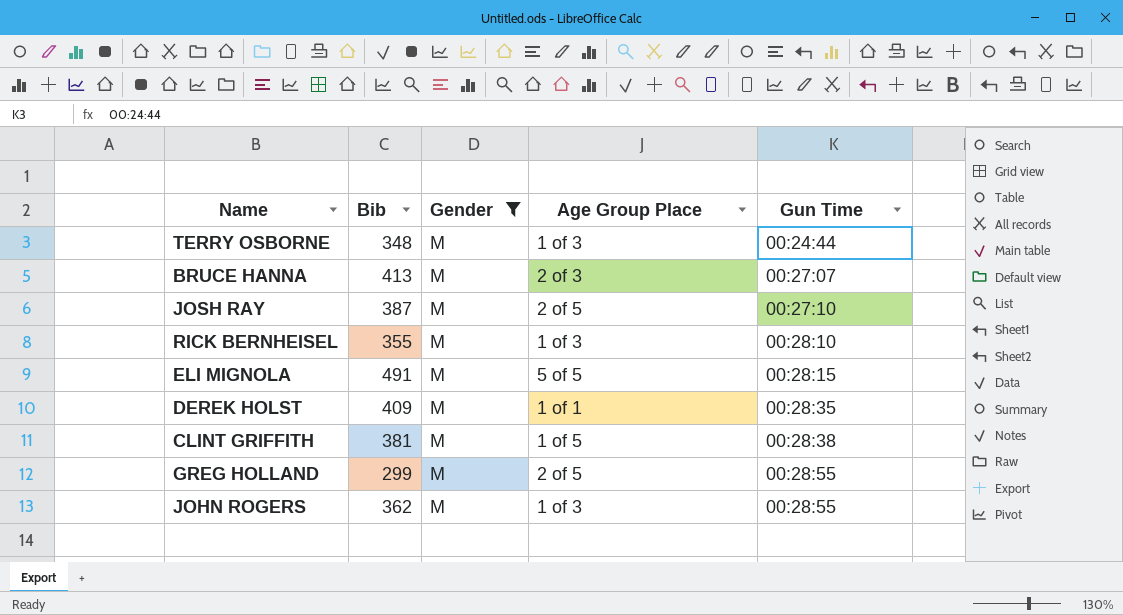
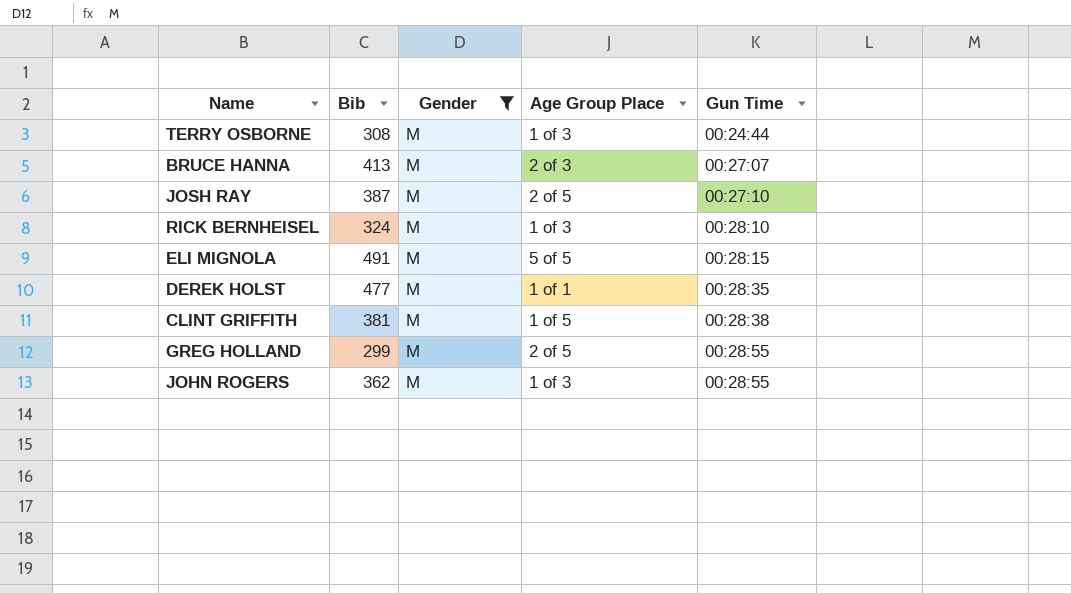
TERRY OSBORNE | Bib: 348 -> 308
RICK BERNHEISEL | Bib: 355 -> 324
DEREK HOLST | Bib: 409 -> 477

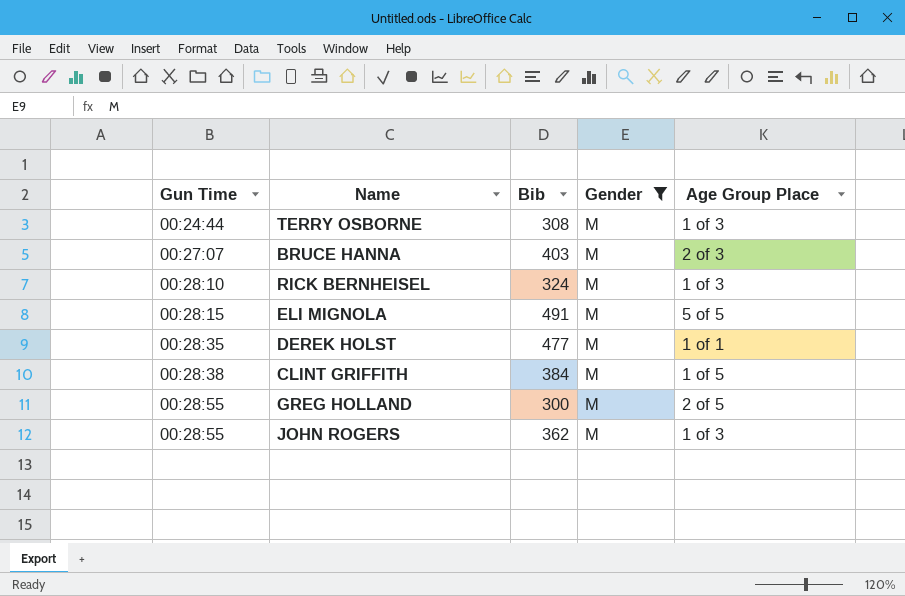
column Gun Time | position: 5 -> 1
row JOSH RAY: 387 | M | 2 of 5 | 00:27:10 -> none
BRUCE HANNA | Bib: 413 -> 403
CLINT GRIFFITH | Bib: 381 -> 384
GREG HOLLAND | Bib: 299 -> 300

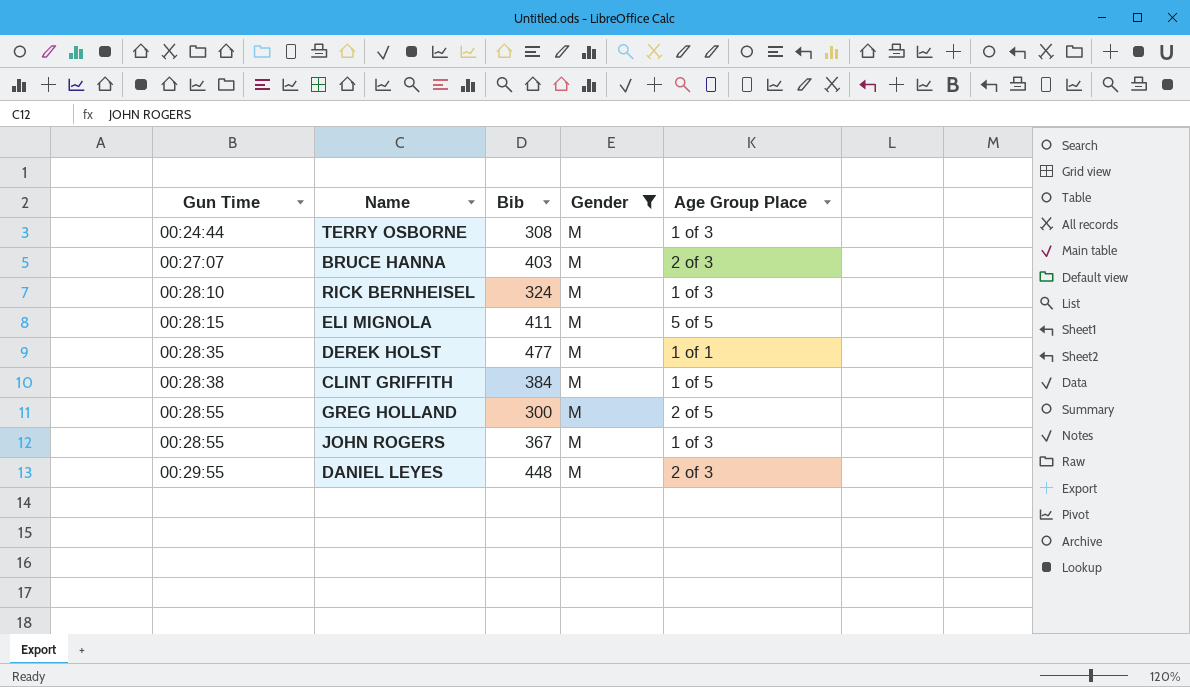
ELI MIGNOLA | Bib: 491 -> 411
JOHN ROGERS | Bib: 362 -> 367
row DANIEL LEYES: none -> 00:29:55 | 448 | M | 2 of 3

